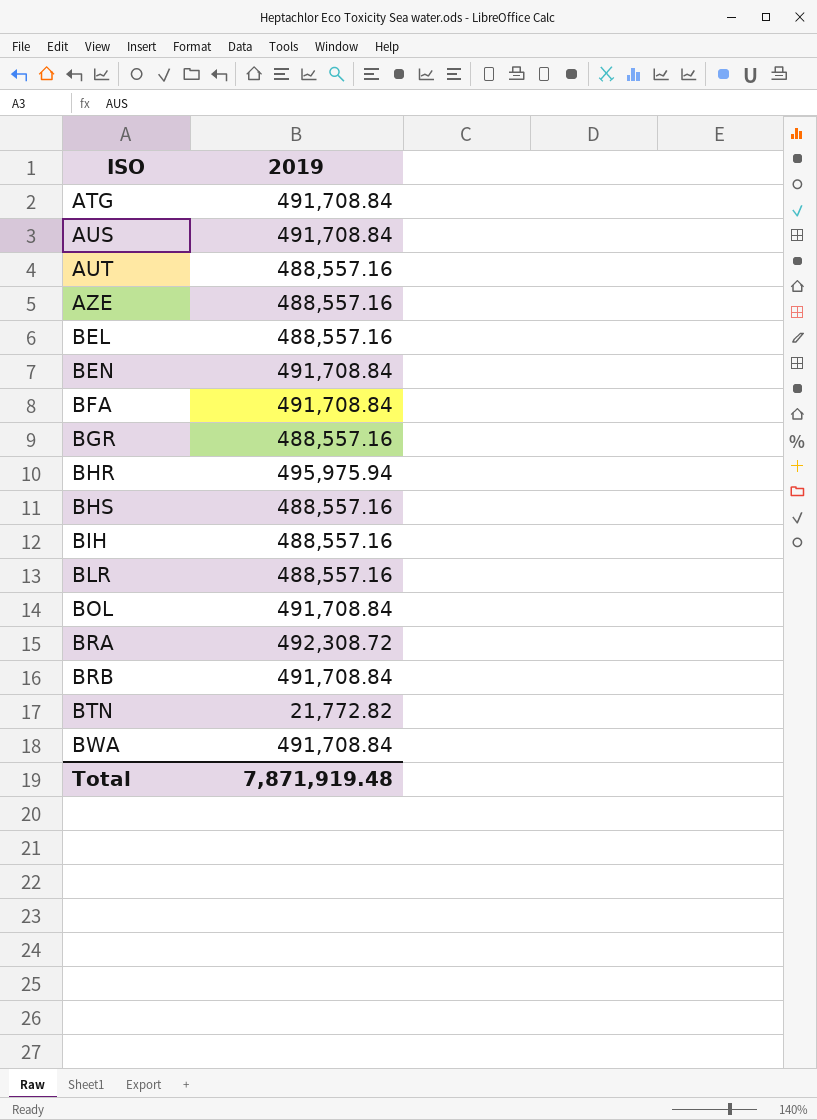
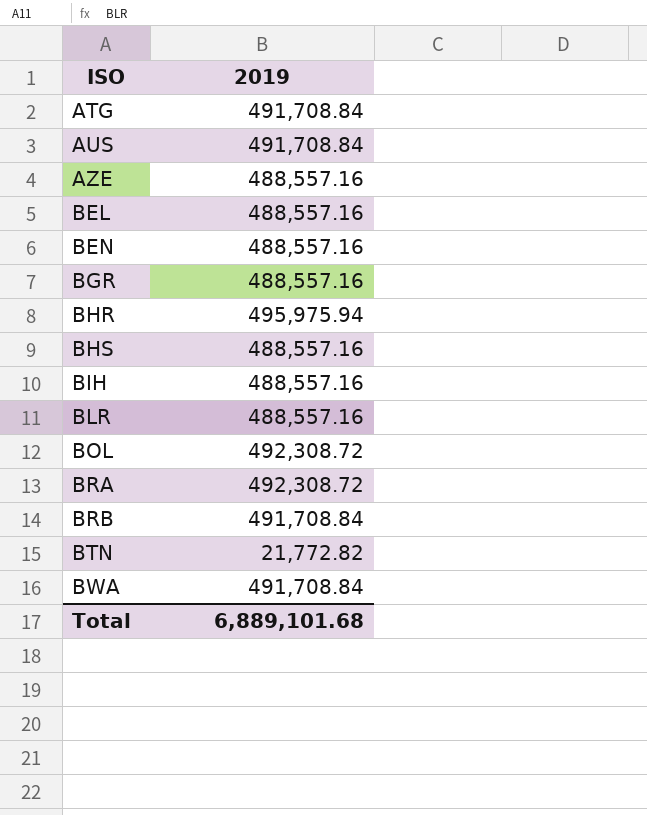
row AUT: 488,557.16 -> none
row BFA: 491,708.84 -> none
BEN | 2019: 491,708.84 -> 488,557.16
BOL | 2019: 491,708.84 -> 492,308.72
Total | 2019: 7,871,919.48 -> 6,889,101.68

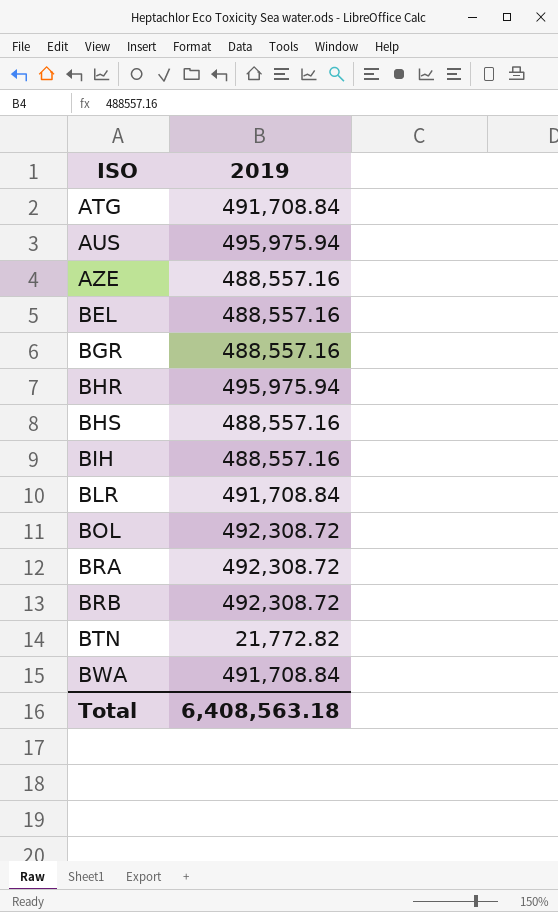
row BEN: 488,557.16 -> none
AUS | 2019: 491,708.84 -> 495,975.94
BLR | 2019: 488,557.16 -> 491,708.84
BRB | 2019: 491,708.84 -> 492,308.72
Total | 2019: 6,889,101.68 -> 6,408,563.18

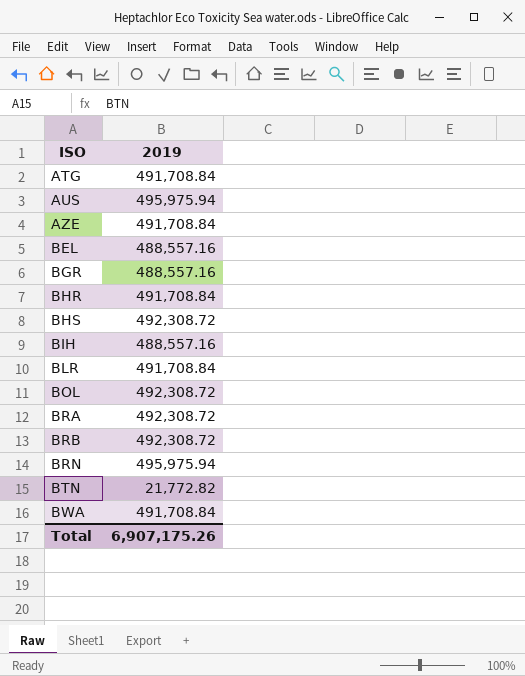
AZE | 2019: 488,557.16 -> 491,708.84
BHR | 2019: 495,975.94 -> 491,708.84
BHS | 2019: 488,557.16 -> 492,308.72
row BRN: none -> 495,975.94
Total | 2019: 6,408,563.18 -> 6,907,175.26

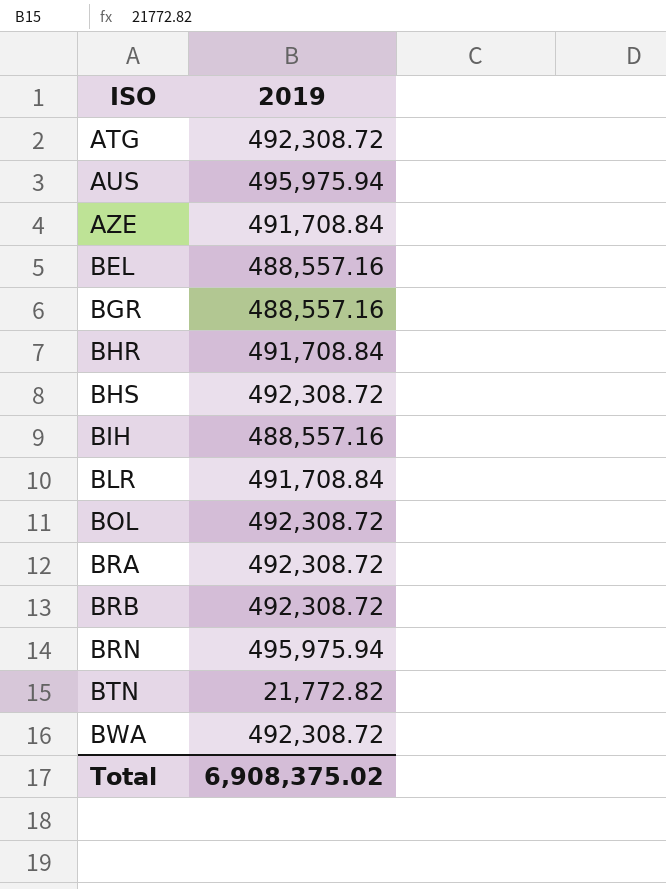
ATG | 2019: 491,708.84 -> 492,308.72
BWA | 2019: 491,708.84 -> 492,308.72
Total | 2019: 6,907,175.26 -> 6,908,375.02

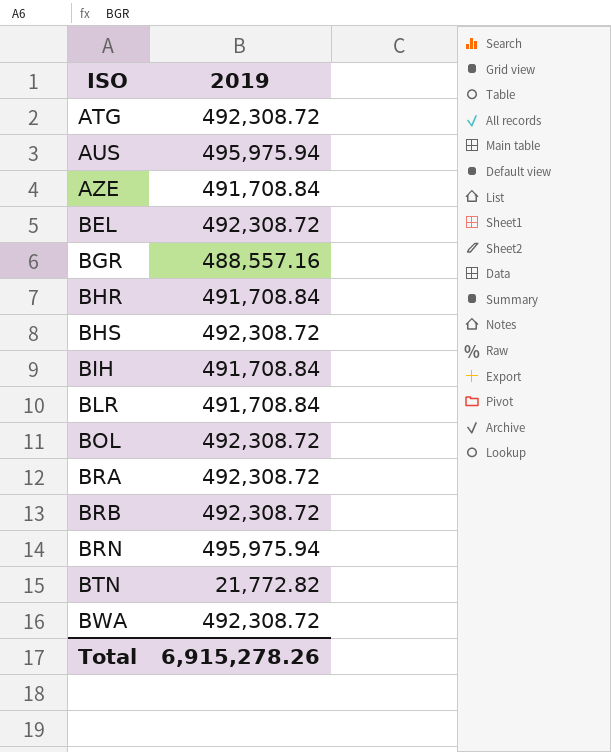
BEL | 2019: 488,557.16 -> 492,308.72
BIH | 2019: 488,557.16 -> 491,708.84
Total | 2019: 6,908,375.02 -> 6,915,278.26

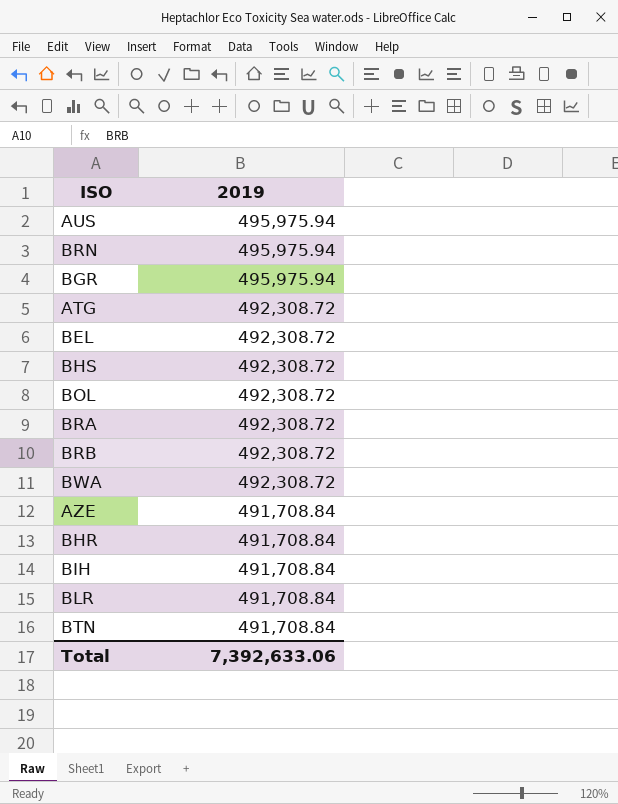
row order: ISO ascending -> 2019 descending
BGR | 2019: 488,557.16 -> 495,975.94
BTN | 2019: 21,772.82 -> 491,708.84
Total | 2019: 6,915,278.26 -> 7,392,633.06

